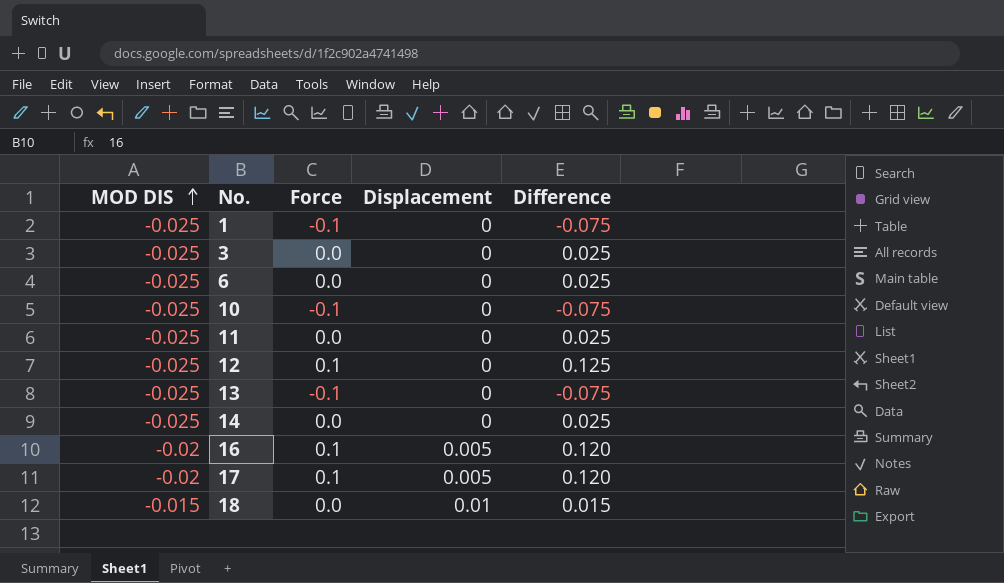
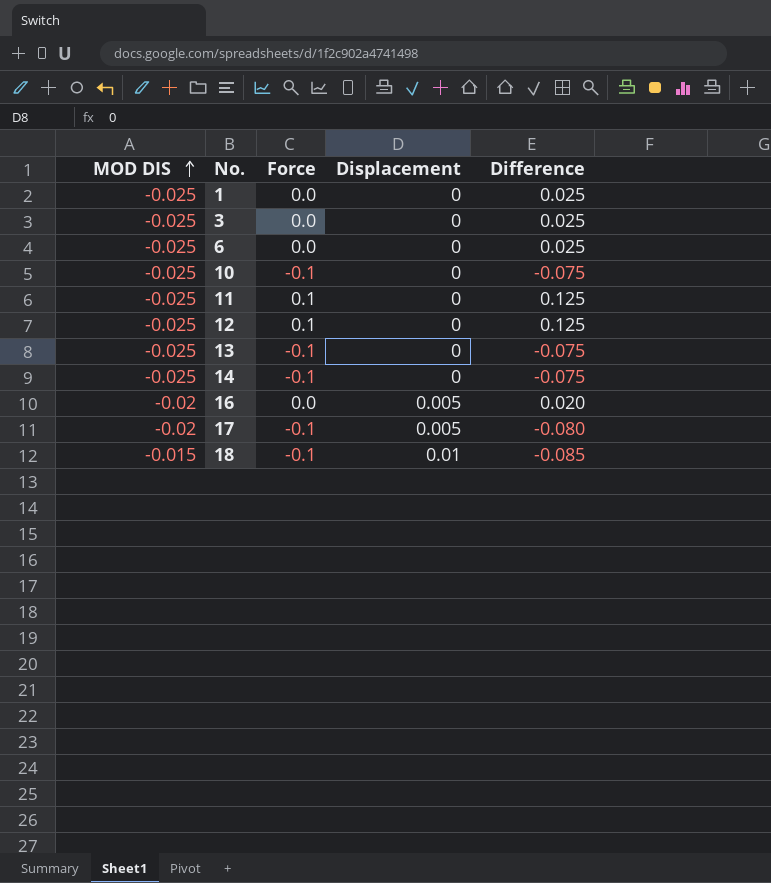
1 | Force: -0.1 -> 0.0
1 | Difference: -0.075 -> 0.025
11 | Force: 0.0 -> 0.1
11 | Difference: 0.025 -> 0.125
14 | Force: 0.0 -> -0.1
14 | Difference: 0.025 -> -0.075
16 | Force: 0.1 -> 0.0
16 | Difference: 0.120 -> 0.020
17 | Force: 0.1 -> -0.1
17 | Difference: 0.120 -> -0.080
18 | Force: 0.0 -> -0.1
18 | Difference: 0.015 -> -0.085

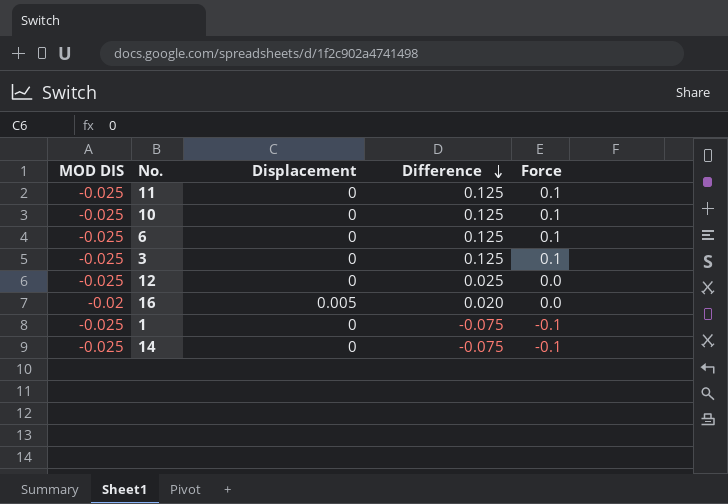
row order: MOD DIS ascending -> Difference descending
column Force | position: 3 -> 5
row 13: -0.025 | -0.1 | 0 | -0.075 -> none
row 17: -0.02 | -0.1 | 0.005 | -0.080 -> none
row 18: -0.015 | -0.1 | 0.01 | -0.085 -> none
10 | Difference: -0.075 -> 0.125
10 | Force: -0.1 -> 0.1
6 | Difference: 0.025 -> 0.125
6 | Force: 0.0 -> 0.1
3 | Difference: 0.025 -> 0.125
3 | Force: 0.0 -> 0.1
12 | Difference: 0.125 -> 0.025
12 | Force: 0.1 -> 0.0
1 | Difference: 0.025 -> -0.075
1 | Force: 0.0 -> -0.1

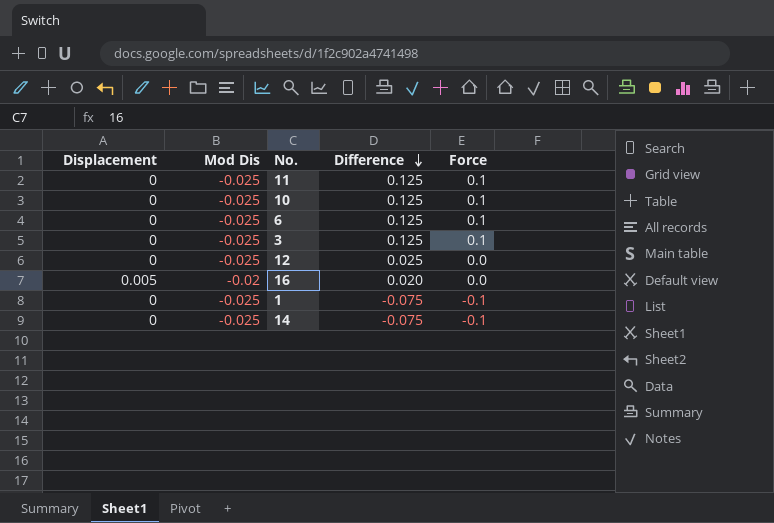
column Displacement | position: 3 -> 1
column name: MOD DIS -> Mod Dis

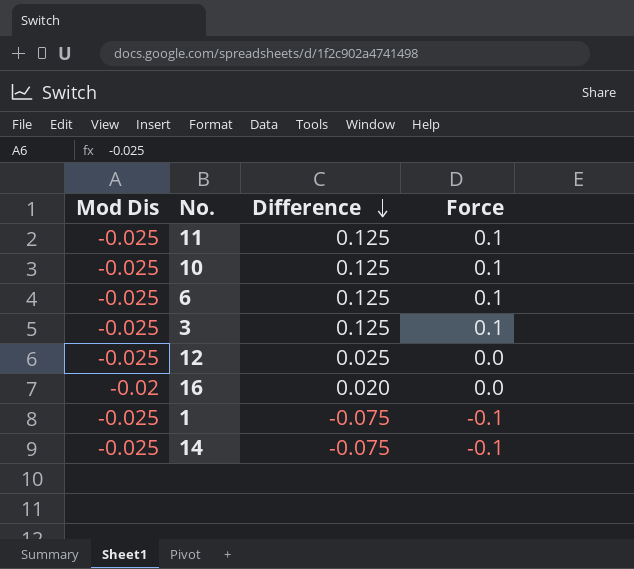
column Displacement | position: 1 -> none

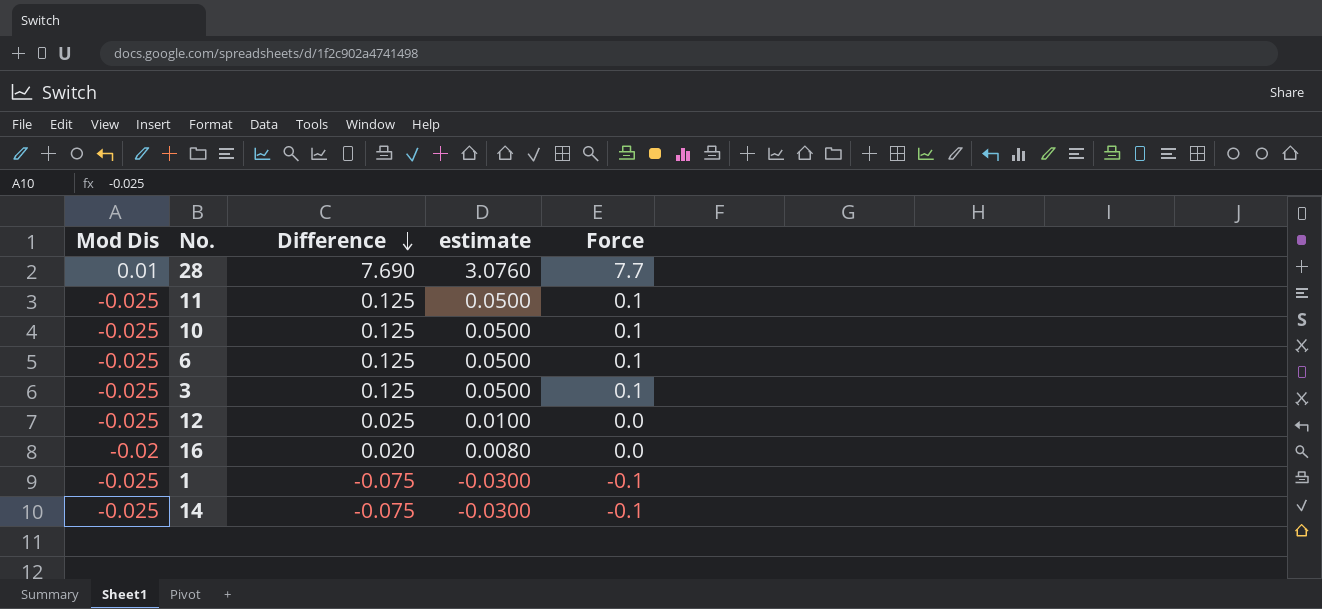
column estimate | formula: none -> [Difference] * 0.4
row 28: none -> 0.01 | 7.690 | 3.0760 | 7.7

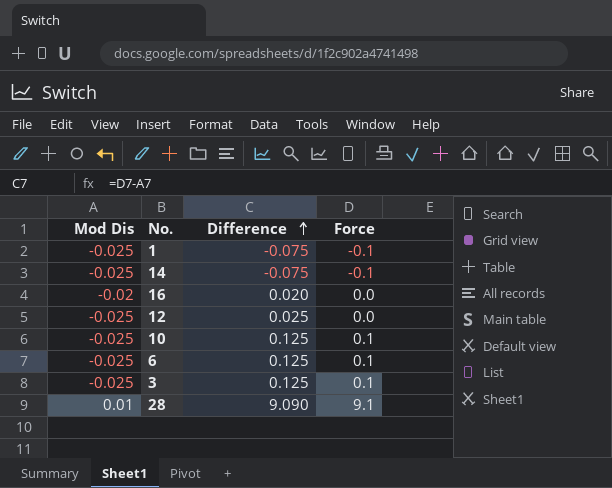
row order: Difference descending -> Difference ascending
column estimate | formula: [Difference] * 0.4 -> none
row 11: -0.025 | 0.125 | 0.0500 | 0.1 -> none
28 | Difference: 7.690 -> 9.090
28 | Force: 7.7 -> 9.1

